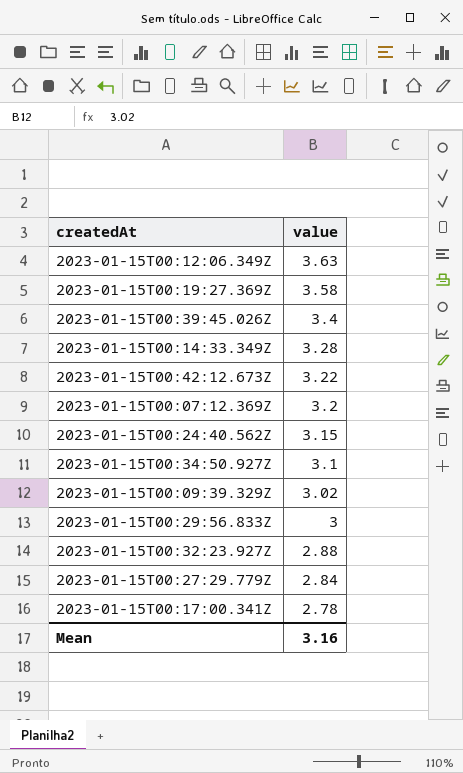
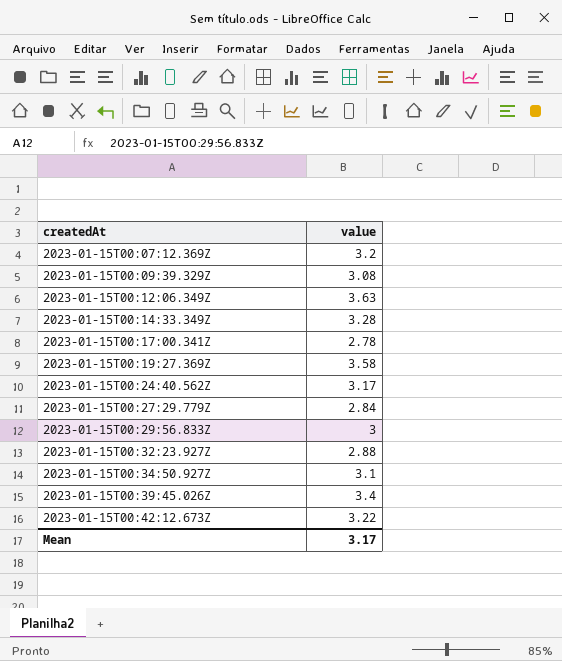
row order: value descending -> createdAt ascending
2023-01-15T00:09:39.329Z | value: 3.02 -> 3.08
2023-01-15T00:24:40.562Z | value: 3.15 -> 3.17
Mean | value: 3.16 -> 3.17

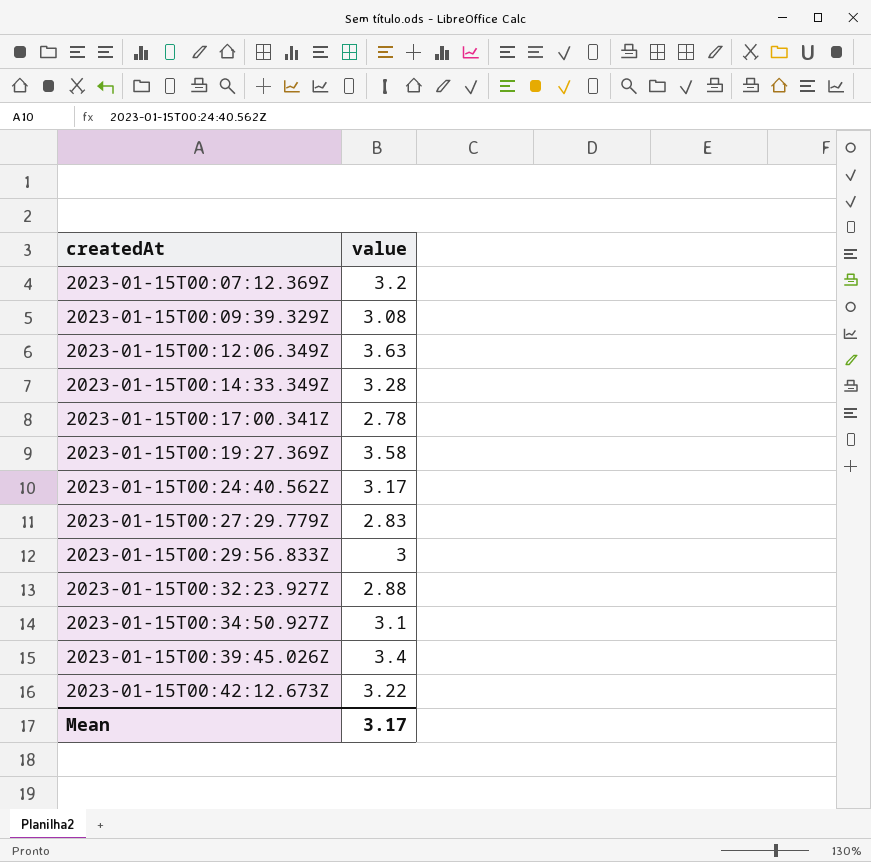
2023-01-15T00:27:29.779Z | value: 2.84 -> 2.83

